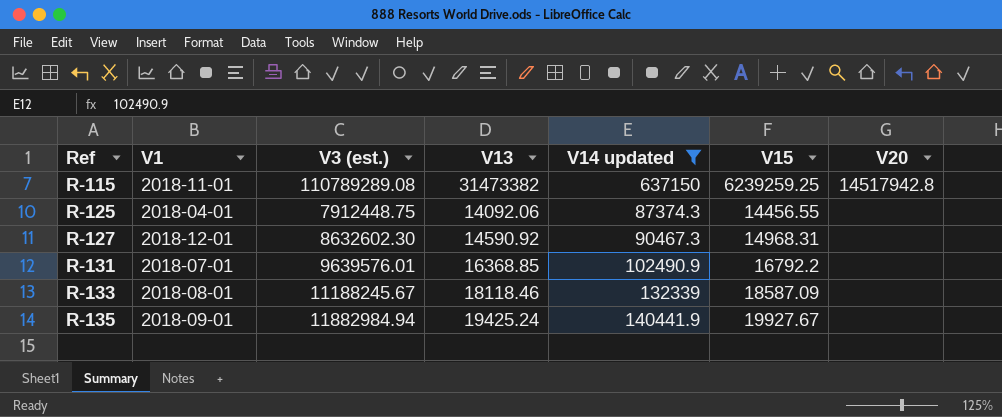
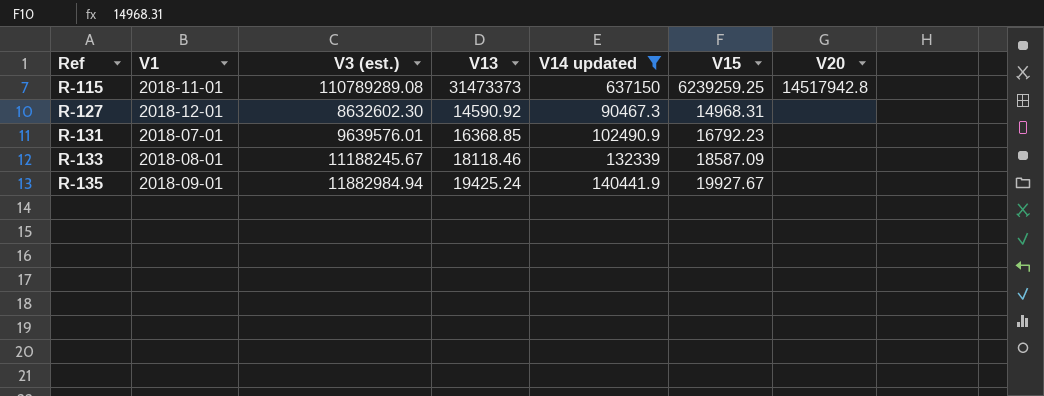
row R-125: 2018-04-01 | 7912448.75 | 14092.06 | 87374.3 | 14456.55 | none -> none
R-115 | V13: 31473382 -> 31473373
R-131 | V15: 16792.2 -> 16792.23

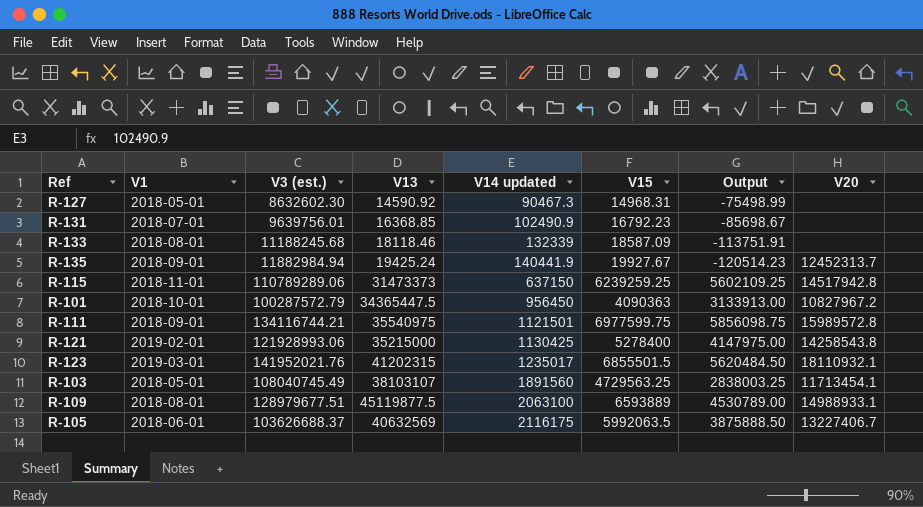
filter: V14 updated <= 637150 -> none
row order: Ref ascending -> V14 updated ascending
column Output | formula: none -> [V15] - [V14 updated]
R-127 | V1: 2018-12-01 -> 2018-05-01
R-131 | V3 (est.): 9639576.01 -> 9639756.01
R-133 | V3 (est.): 11188245.67 -> 11188245.68
R-135 | V20: none -> 12452313.7
R-115 | V3 (est.): 110789289.08 -> 110789289.06

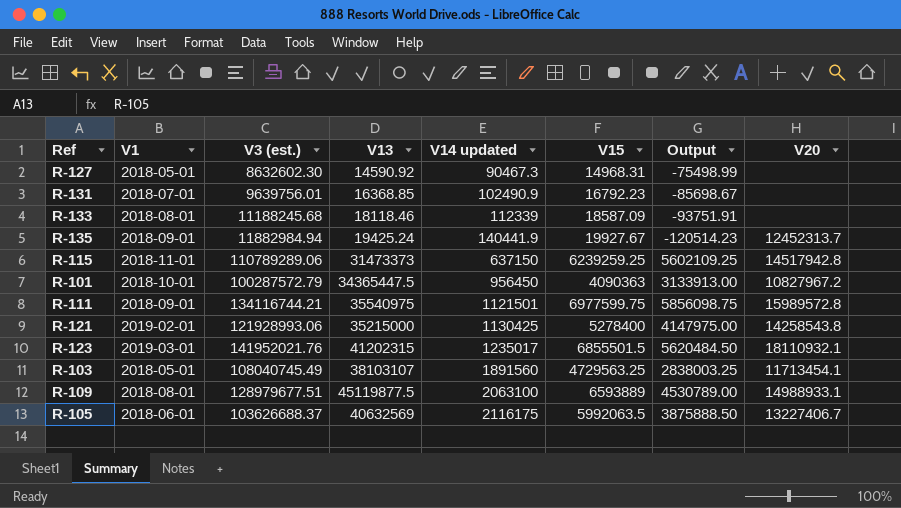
R-133 | V14 updated: 132339 -> 112339
R-133 | Output: -113751.91 -> -93751.91

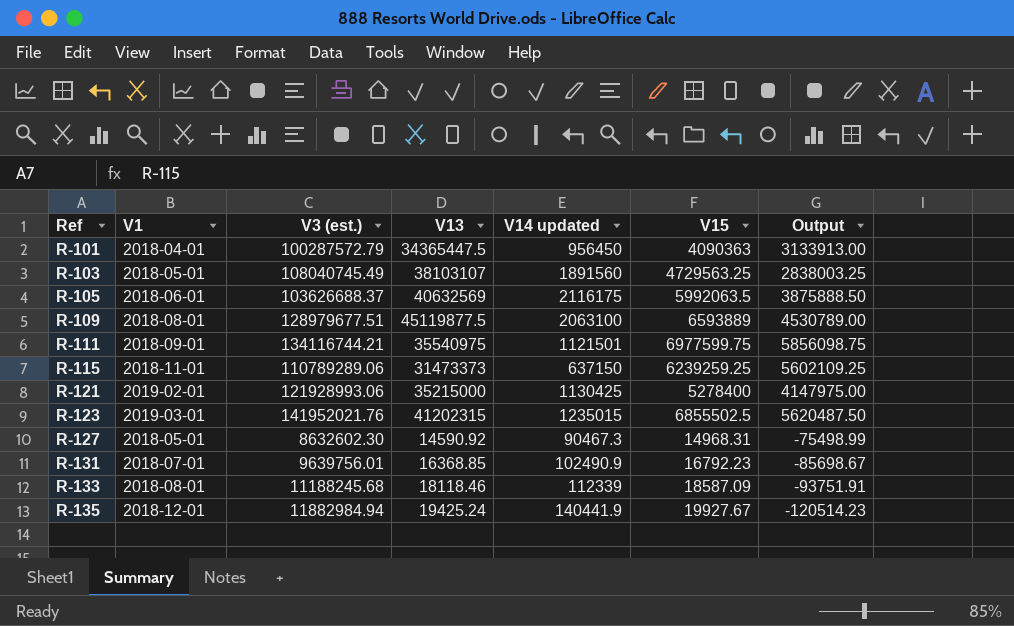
row order: V14 updated ascending -> Ref ascending
column V20 | position: 8 -> none
R-101 | V1: 2018-10-01 -> 2018-04-01
R-123 | V14 updated: 1235017 -> 1235015
R-123 | V15: 6855501.5 -> 6855502.5
R-123 | Output: 5620484.50 -> 5620487.50
R-135 | V1: 2018-09-01 -> 2018-12-01

